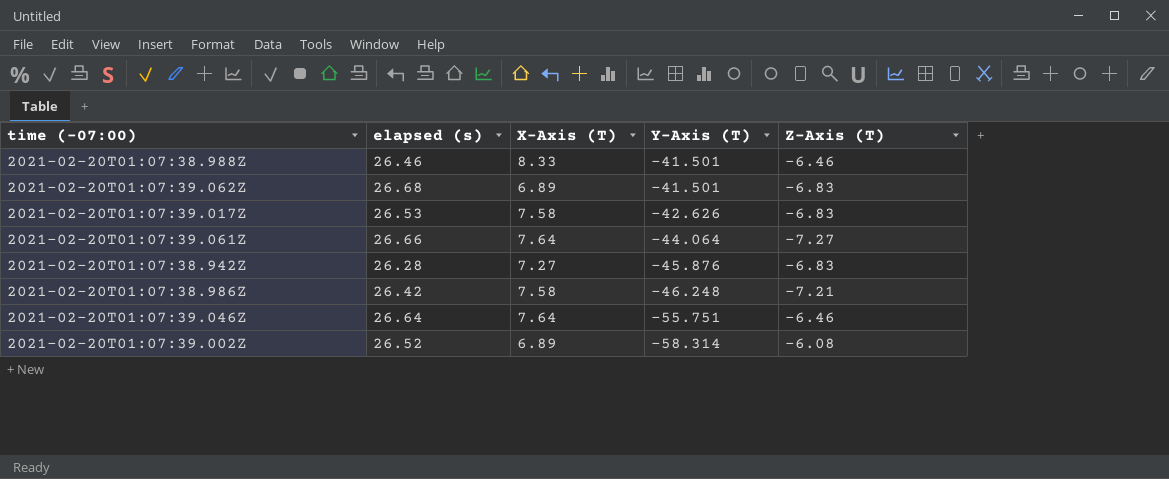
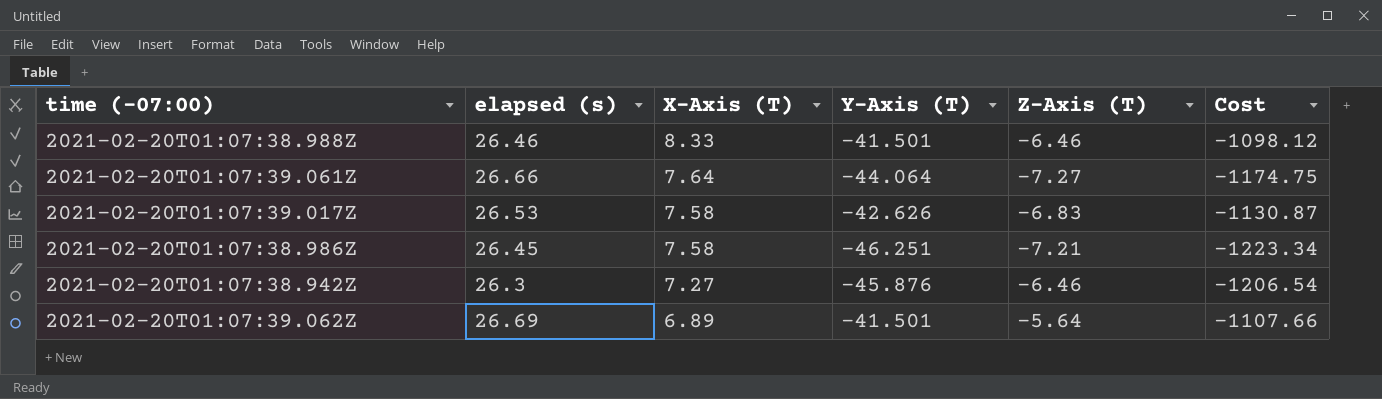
row order: Y-Axis (T) descending -> X-Axis (T) descending
column Cost | formula: none -> [elapsed (s)] * [Y-Axis (T)]
row 2021-02-20T01:07:39.046Z: 26.64 | 7.64 | -55.751 | -6.46 -> none
row 2021-02-20T01:07:39.002Z: 26.52 | 6.89 | -58.314 | -6.08 -> none
2021-02-20T01:07:38.986Z | elapsed (s): 26.42 -> 26.45
2021-02-20T01:07:38.986Z | Y-Axis (T): -46.248 -> -46.251
2021-02-20T01:07:38.942Z | elapsed (s): 26.28 -> 26.3
2021-02-20T01:07:38.942Z | Z-Axis (T): -6.83 -> -6.46
2021-02-20T01:07:39.062Z | elapsed (s): 26.68 -> 26.69
2021-02-20T01:07:39.062Z | Z-Axis (T): -6.83 -> -5.64

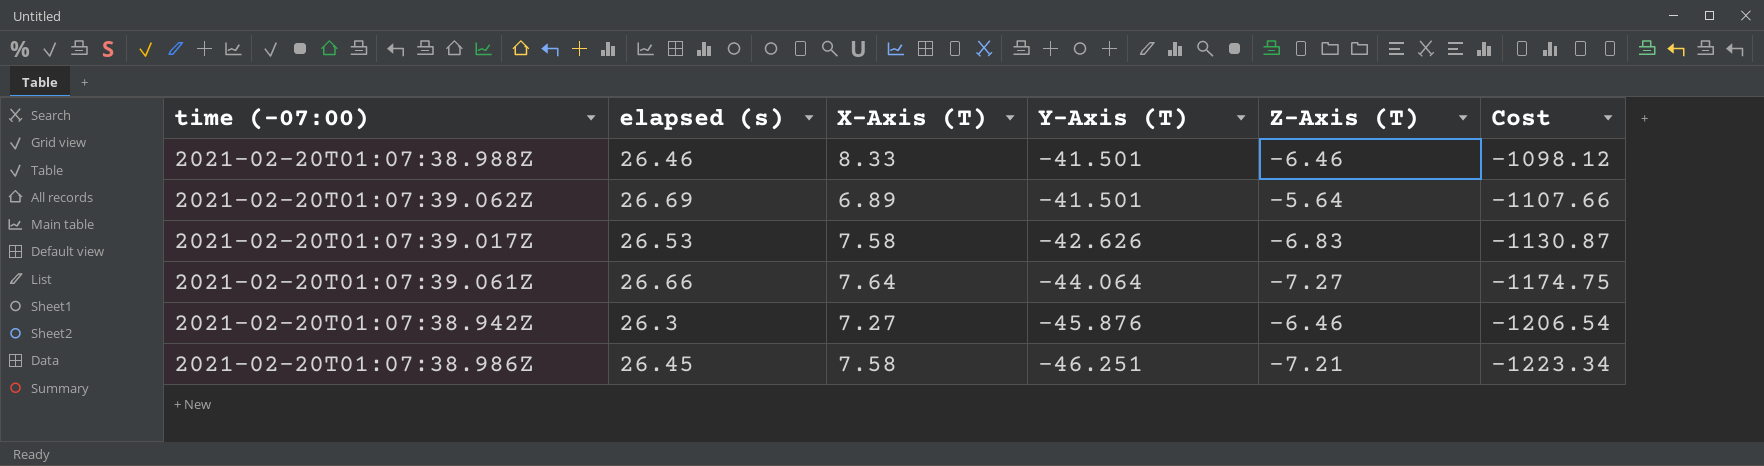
row order: X-Axis (T) descending -> Y-Axis (T) descending

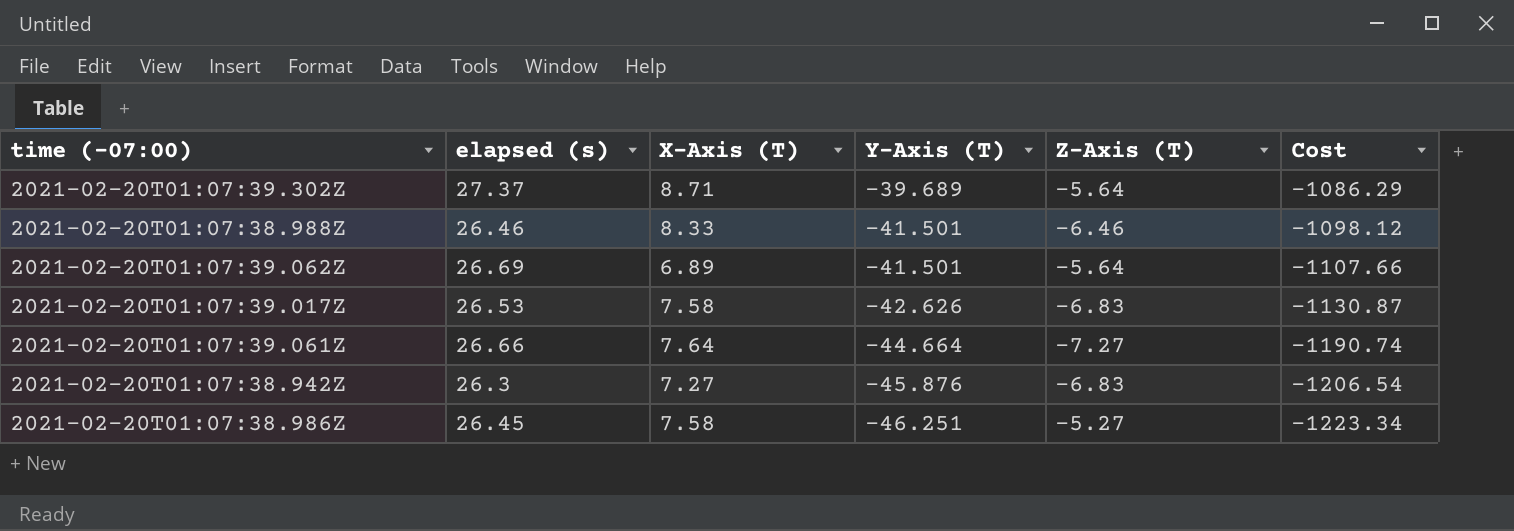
row 2021-02-20T01:07:39.302Z: none -> 27.37 | 8.71 | -39.689 | -5.64 | -1086.29
2021-02-20T01:07:39.061Z | Y-Axis (T): -44.064 -> -44.664
2021-02-20T01:07:39.061Z | Cost: -1174.75 -> -1190.74
2021-02-20T01:07:38.942Z | Z-Axis (T): -6.46 -> -6.83
2021-02-20T01:07:38.986Z | Z-Axis (T): -7.21 -> -5.27

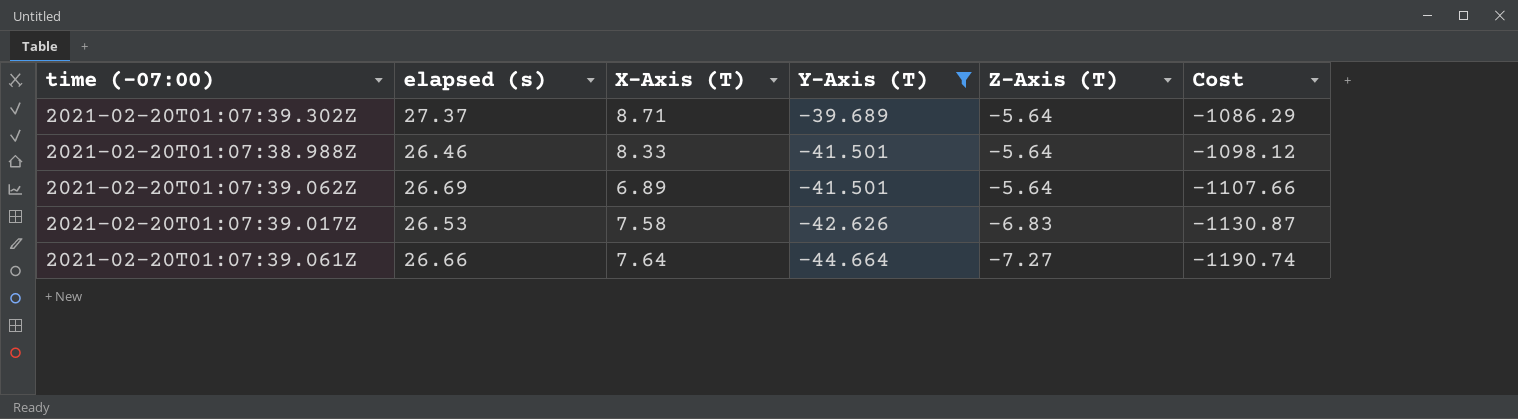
filter: none -> Y-Axis (T) >= -44.664
2021-02-20T01:07:38.988Z | Z-Axis (T): -6.46 -> -5.64

